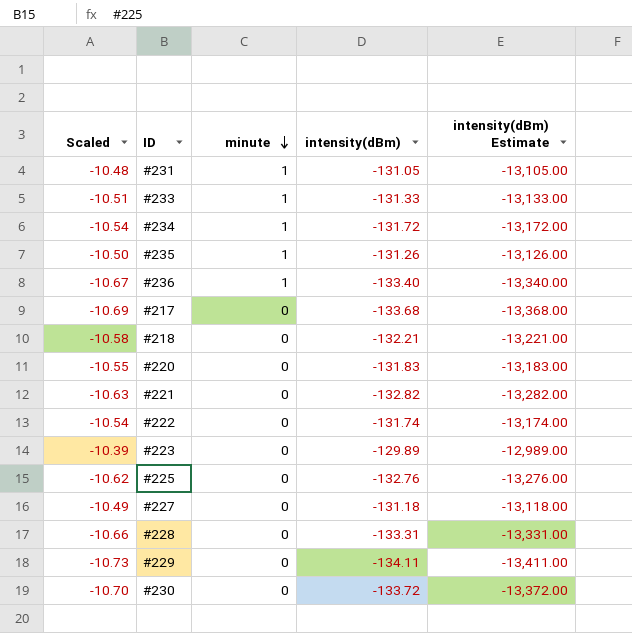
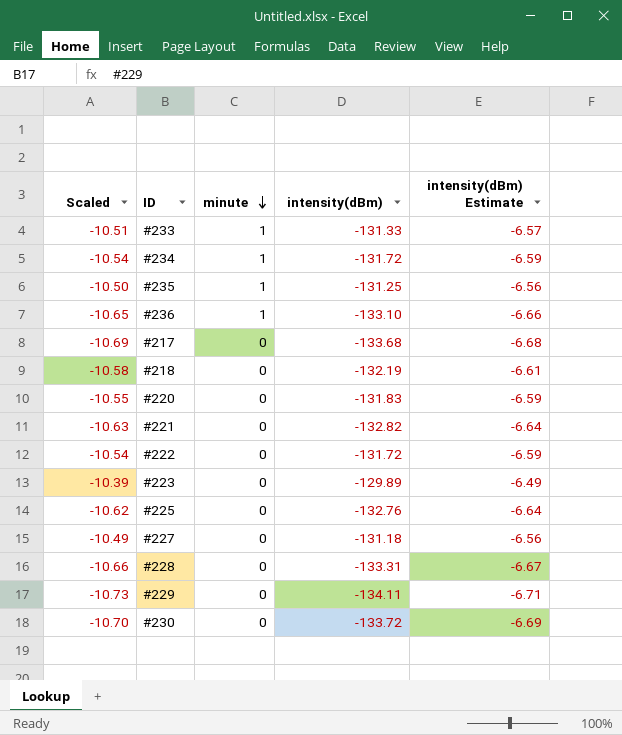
column intensity(dBm) Estimate | formula: [intensity(dBm)] * 100 -> [intensity(dBm)] * 0.05
row #231: -10.48 | 1 | -131.05 | -13,105.00 -> none
#235 | intensity(dBm): -131.26 -> -131.25
#236 | Scaled: -10.67 -> -10.65
#236 | intensity(dBm): -133.40 -> -133.10
#218 | intensity(dBm): -132.21 -> -132.19
#222 | intensity(dBm): -131.74 -> -131.72

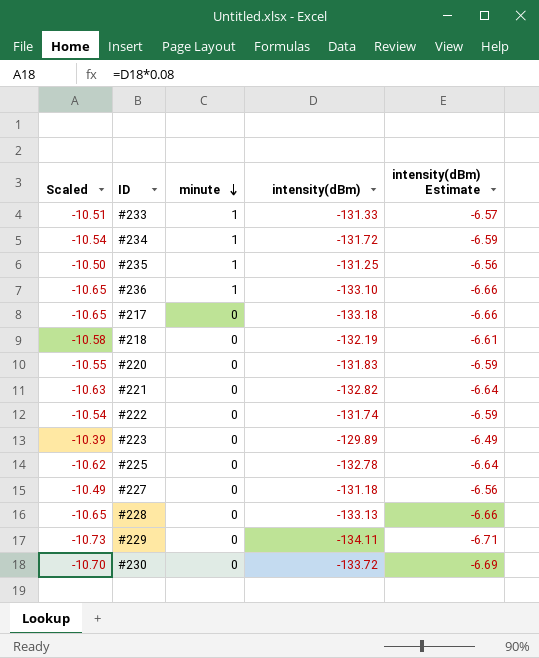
#217 | Scaled: -10.69 -> -10.65
#217 | intensity(dBm): -133.68 -> -133.18
#217 | intensity(dBm) Estimate: -6.68 -> -6.66
#222 | intensity(dBm): -131.72 -> -131.74
#225 | intensity(dBm): -132.76 -> -132.78
#228 | Scaled: -10.66 -> -10.65
#228 | intensity(dBm): -133.31 -> -133.13
#228 | intensity(dBm) Estimate: -6.67 -> -6.66

